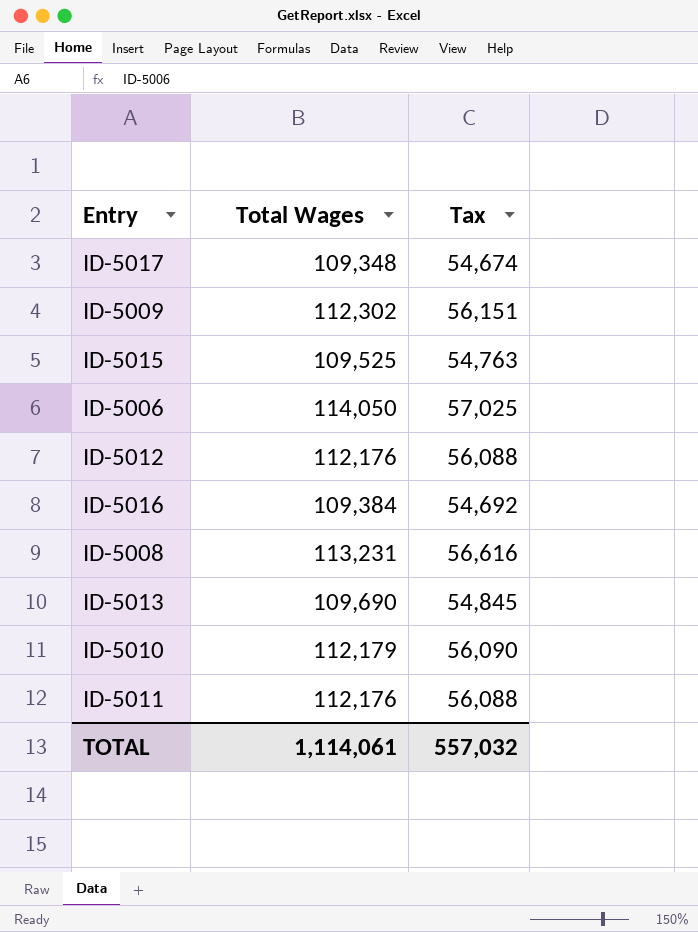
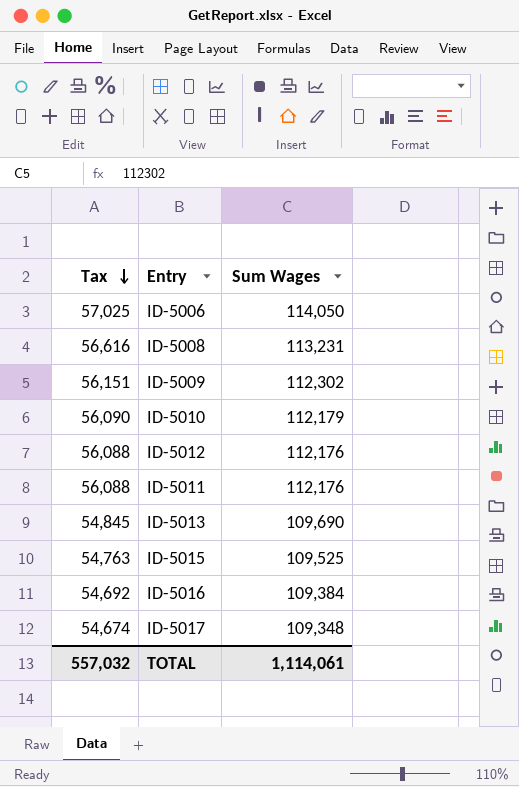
row order: none -> Tax descending
column Tax | position: 3 -> 1
column name: Total Wages -> Sum Wages

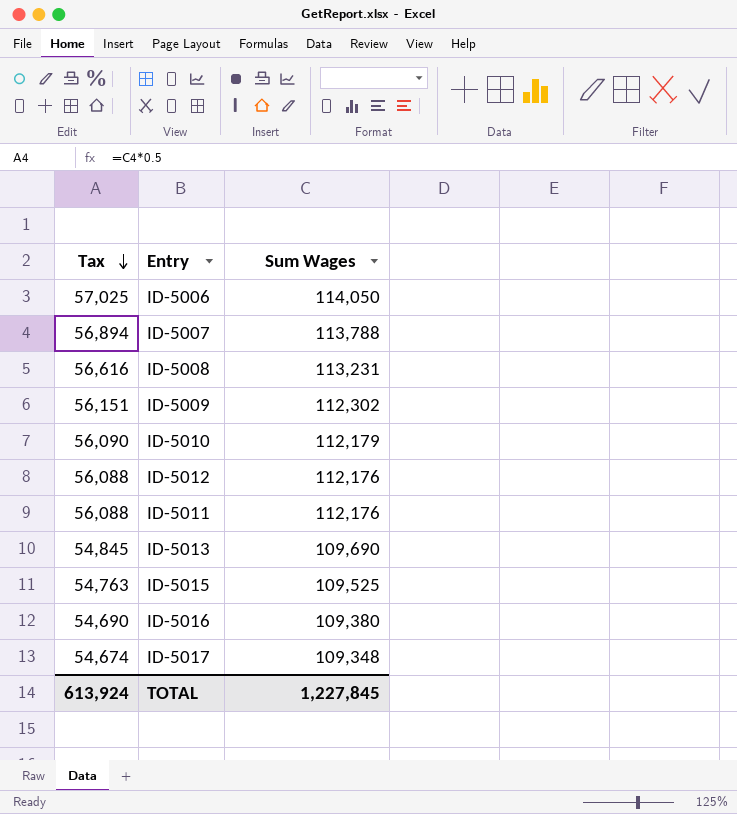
row ID-5007: none -> 56,894 | 113,788
ID-5016 | Tax: 54,692 -> 54,690
ID-5016 | Sum Wages: 109,384 -> 109,380
TOTAL | Tax: 557,032 -> 613,924
TOTAL | Sum Wages: 1,114,061 -> 1,227,845

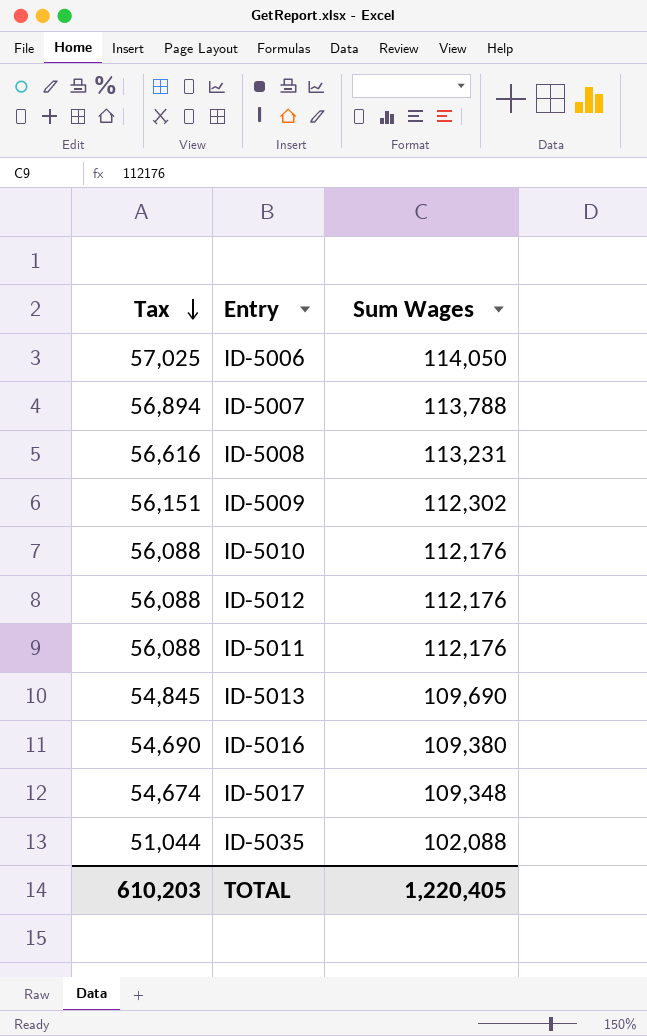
row ID-5015: 54,763 | 109,525 -> none
ID-5010 | Tax: 56,090 -> 56,088
ID-5010 | Sum Wages: 112,179 -> 112,176
row ID-5035: none -> 51,044 | 102,088
TOTAL | Tax: 613,924 -> 610,203
TOTAL | Sum Wages: 1,227,845 -> 1,220,405

